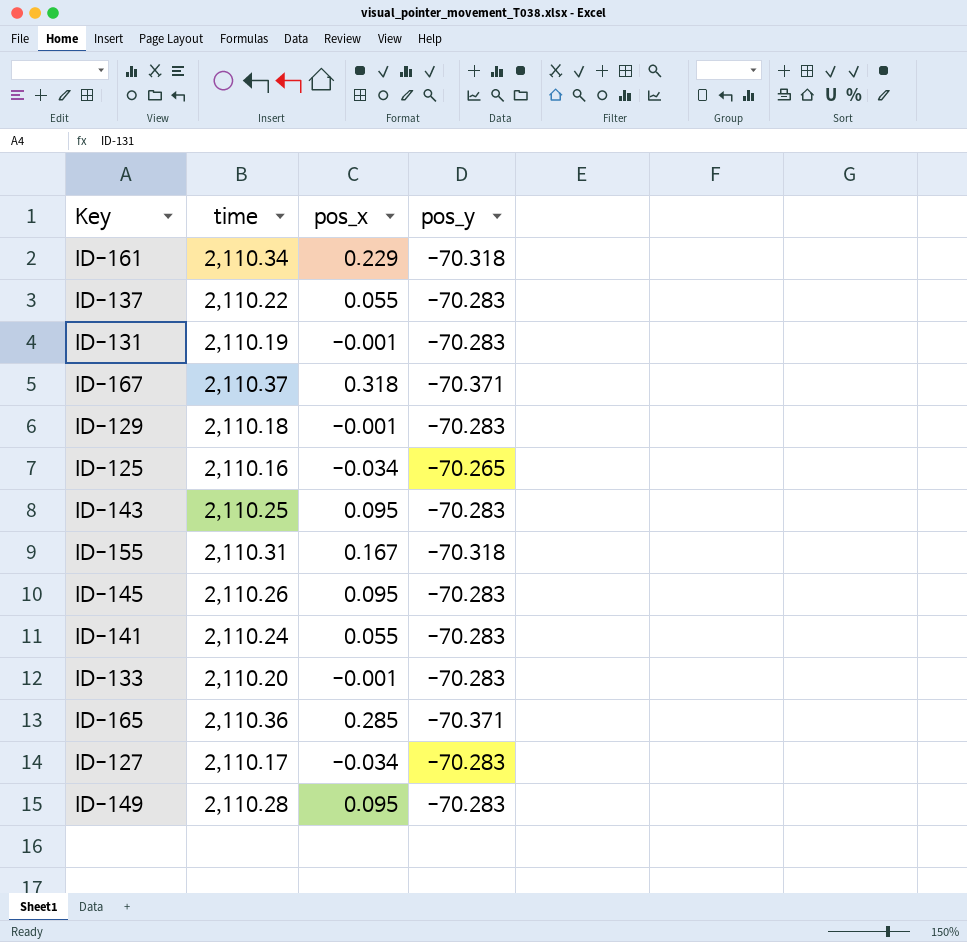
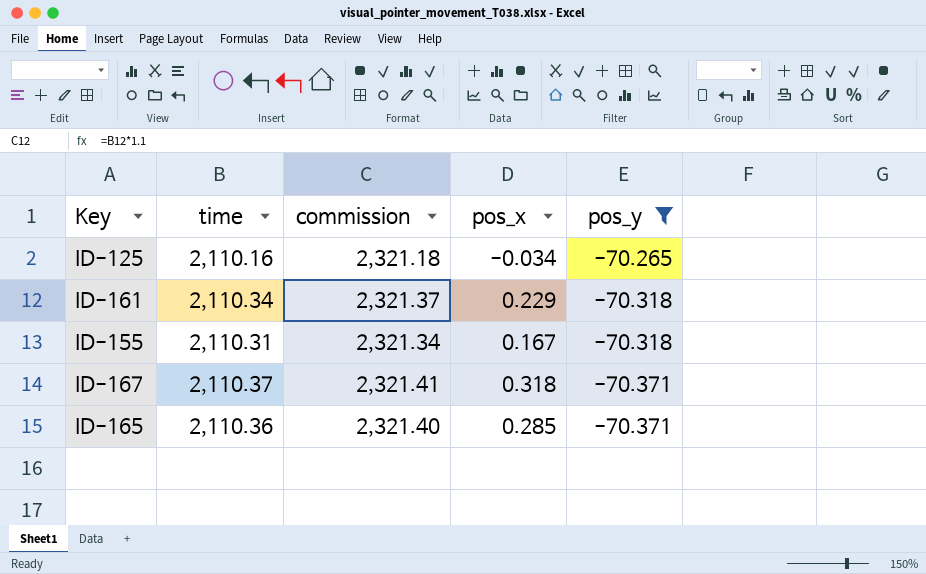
filter: none -> pos_y != -70.283
row order: none -> pos_y descending
column commission | formula: none -> [time] * 1.1

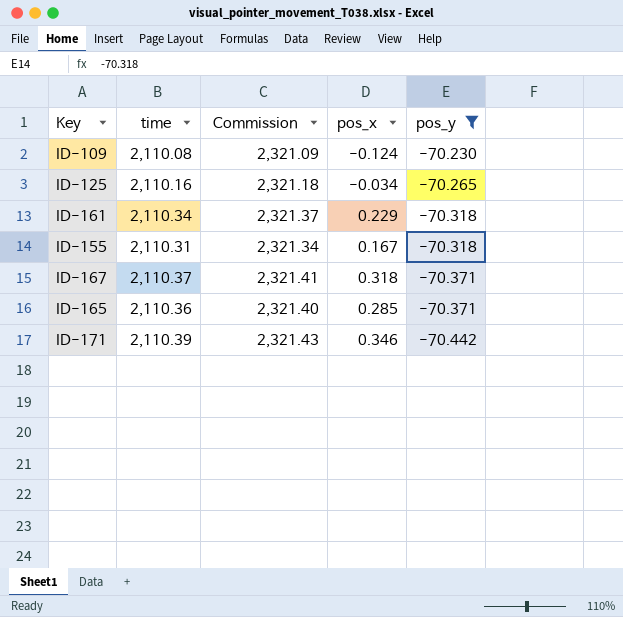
column name: commission -> Commission
row ID-109: none -> 2,110.08 | 2,321.09 | -0.124 | -70.230
row ID-171: none -> 2,110.39 | 2,321.43 | 0.346 | -70.442

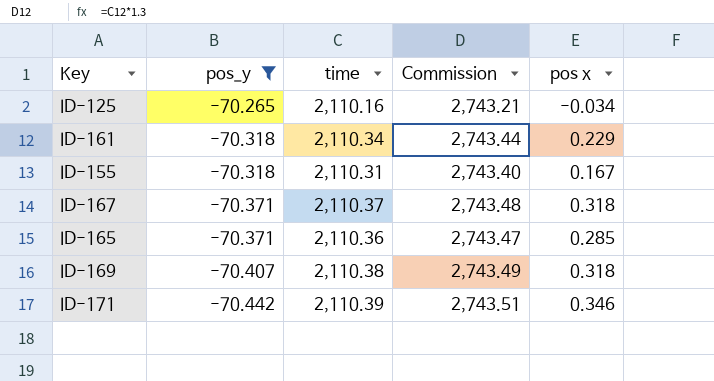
column pos_y | position: 5 -> 2
column Commission | formula: [time] * 1.1 -> [time] * 1.3
column name: pos_x -> pos x
row ID-109: 2,110.08 | 2,321.09 | -0.124 | -70.230 -> none
row ID-169: none -> -70.407 | 2,110.38 | 2,743.49 | 0.318

